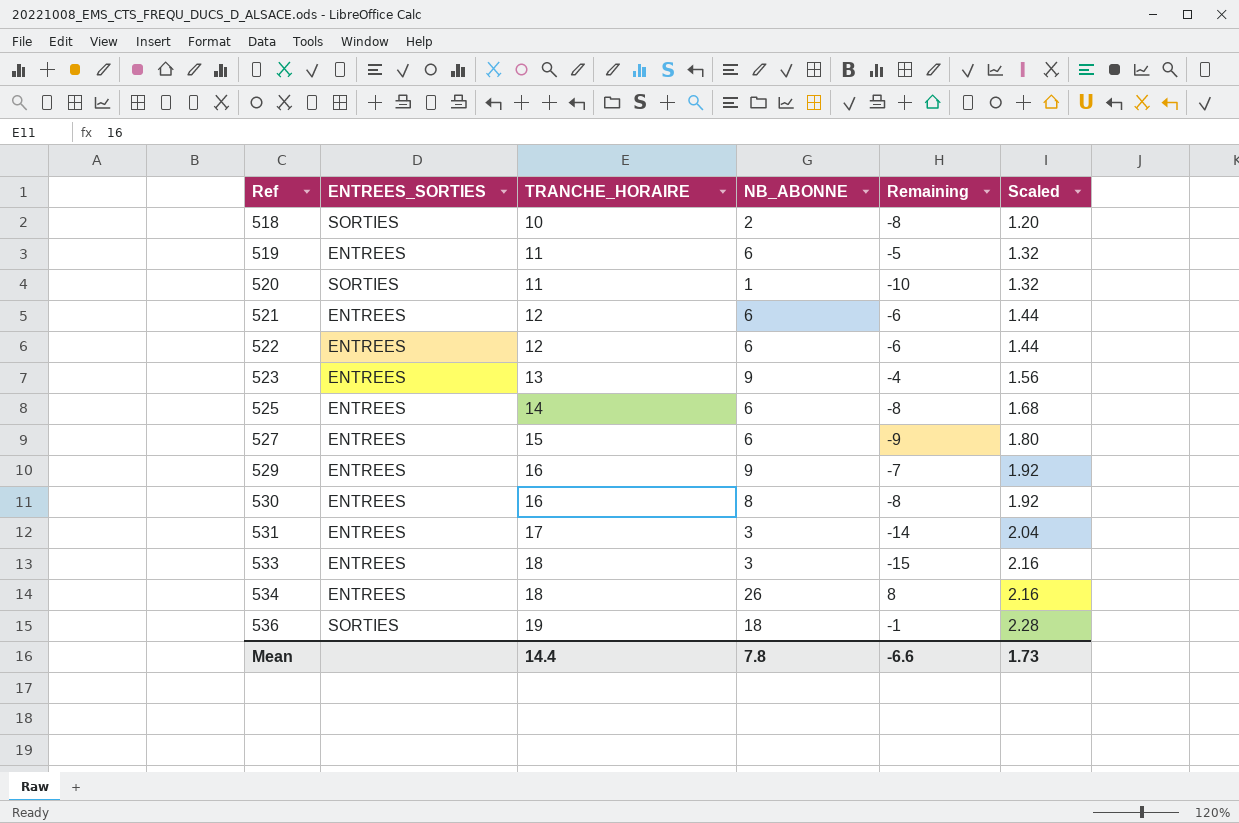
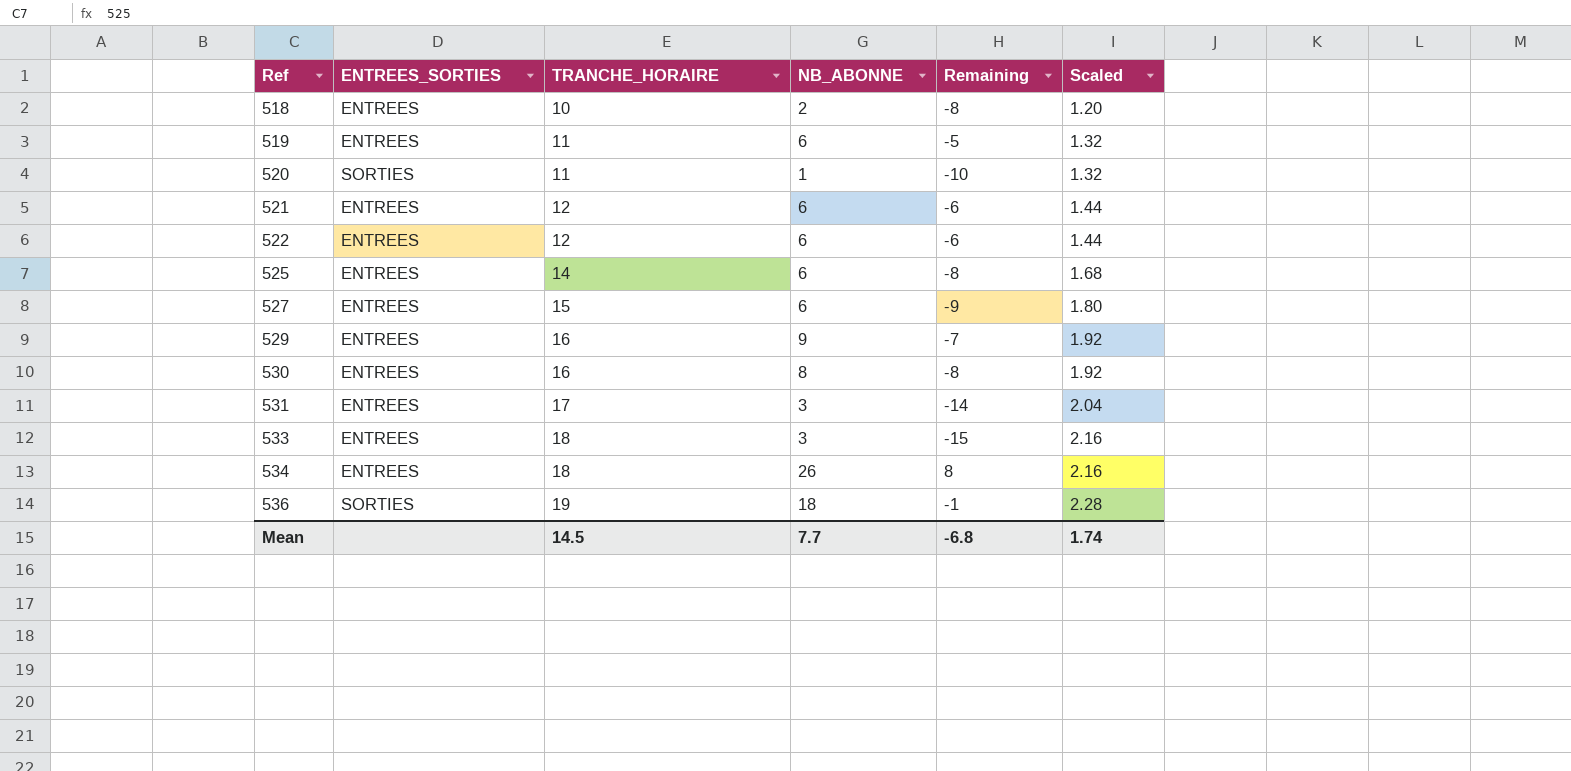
row 523: ENTREES | 13 | 9 | -4 | 1.56 -> none
518 | ENTREES_SORTIES: SORTIES -> ENTREES
Mean | TRANCHE_HORAIRE: 14.4 -> 14.5
Mean | NB_ABONNE: 7.8 -> 7.7
Mean | Remaining: -6.6 -> -6.8
Mean | Scaled: 1.73 -> 1.74

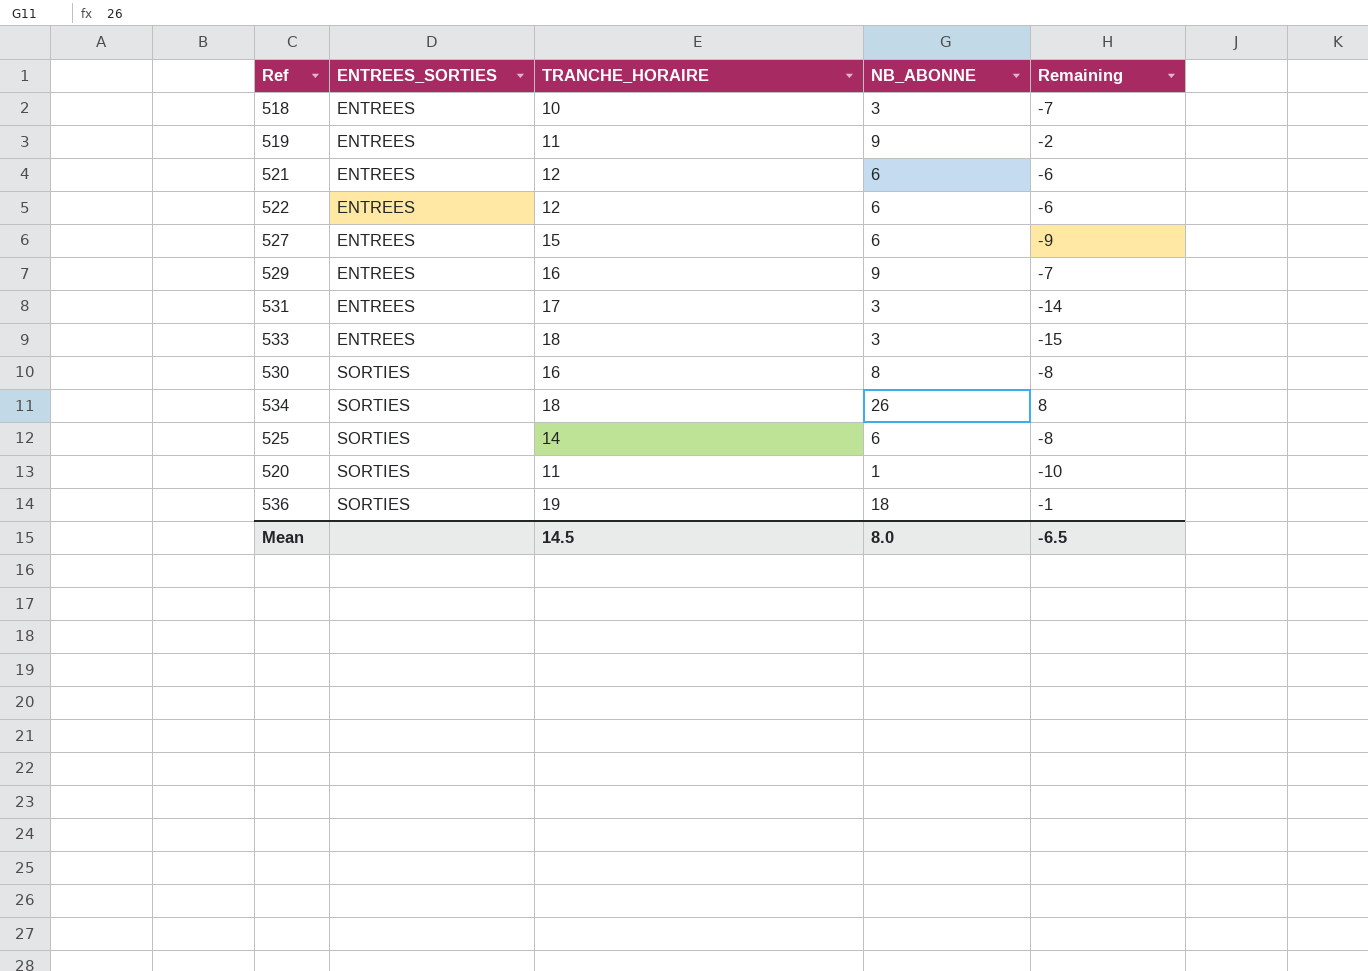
row order: Ref ascending -> ENTREES_SORTIES ascending
column Scaled | formula: [TRANCHE_HORAIRE] * 0.12 -> none
518 | NB_ABONNE: 2 -> 3
518 | Remaining: -8 -> -7
519 | NB_ABONNE: 6 -> 9
519 | Remaining: -5 -> -2
530 | ENTREES_SORTIES: ENTREES -> SORTIES
534 | ENTREES_SORTIES: ENTREES -> SORTIES
525 | ENTREES_SORTIES: ENTREES -> SORTIES
Mean | NB_ABONNE: 7.7 -> 8.0
Mean | Remaining: -6.8 -> -6.5

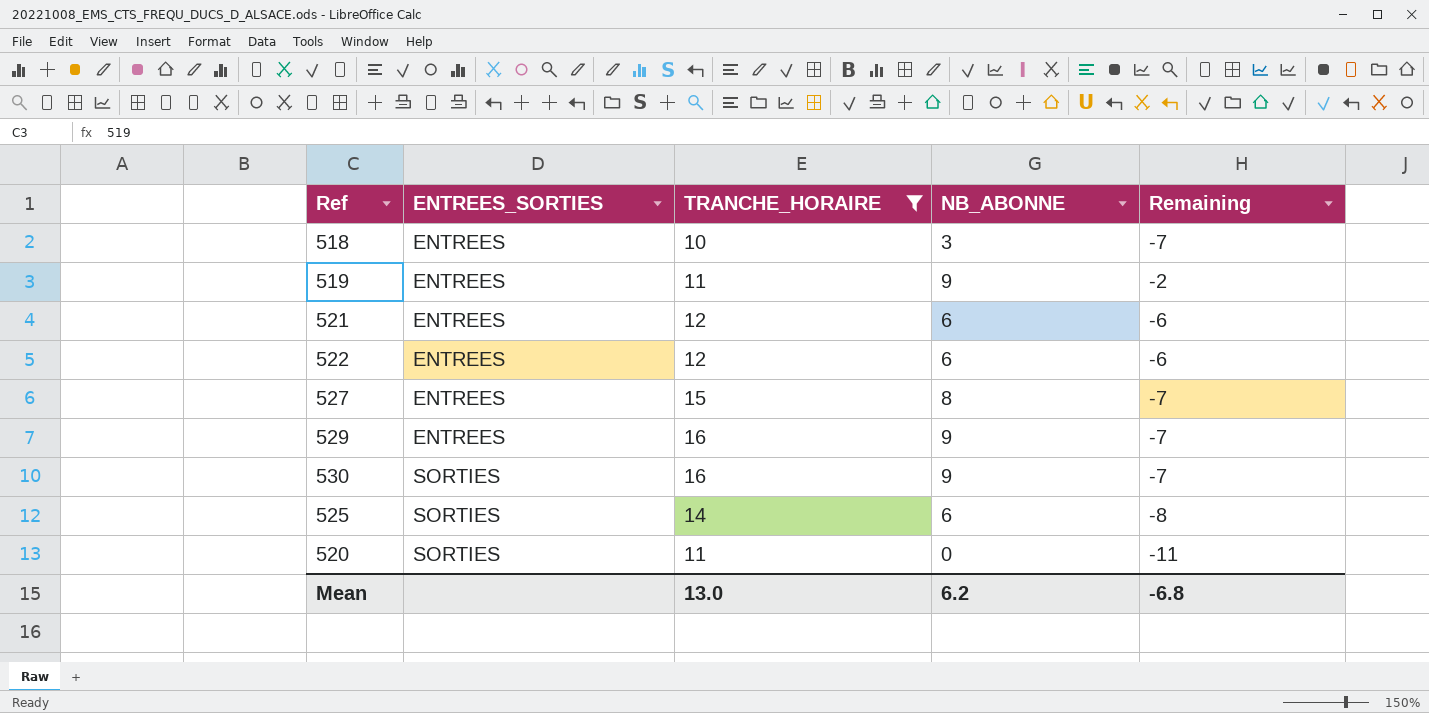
filter: none -> TRANCHE_HORAIRE <= 16
527 | NB_ABONNE: 6 -> 8
527 | Remaining: -9 -> -7
530 | NB_ABONNE: 8 -> 9
530 | Remaining: -8 -> -7
520 | NB_ABONNE: 1 -> 0
520 | Remaining: -10 -> -11
Mean | TRANCHE_HORAIRE: 14.5 -> 13.0
Mean | NB_ABONNE: 8.0 -> 6.2
Mean | Remaining: -6.5 -> -6.8

